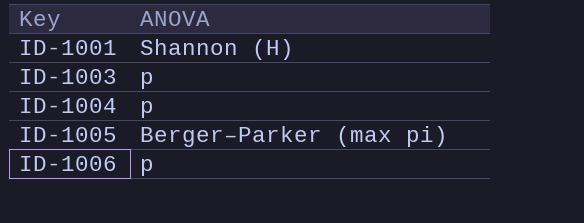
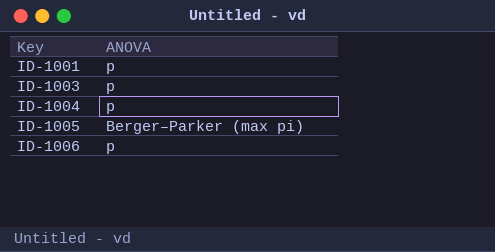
ID-1001 | ANOVA: Shannon (H) -> p

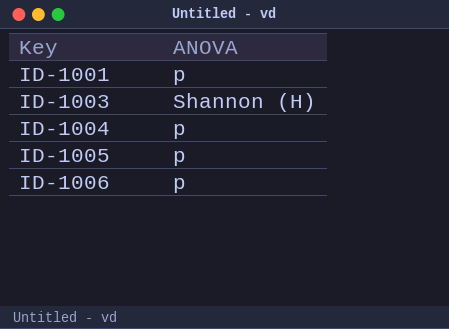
ID-1003 | ANOVA: p -> Shannon (H)
ID-1005 | ANOVA: Berger–Parker (max pi) -> p

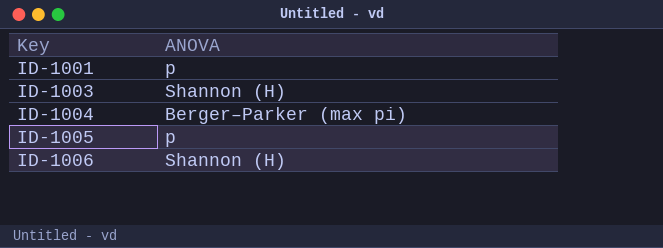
ID-1004 | ANOVA: p -> Berger–Parker (max pi)
ID-1006 | ANOVA: p -> Shannon (H)

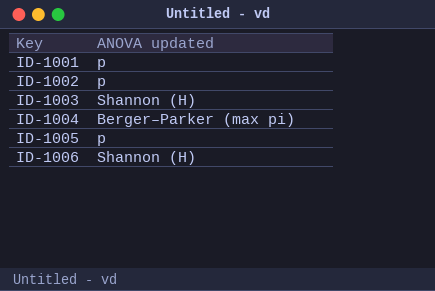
column name: ANOVA -> ANOVA updated
row ID-1002: none -> p

